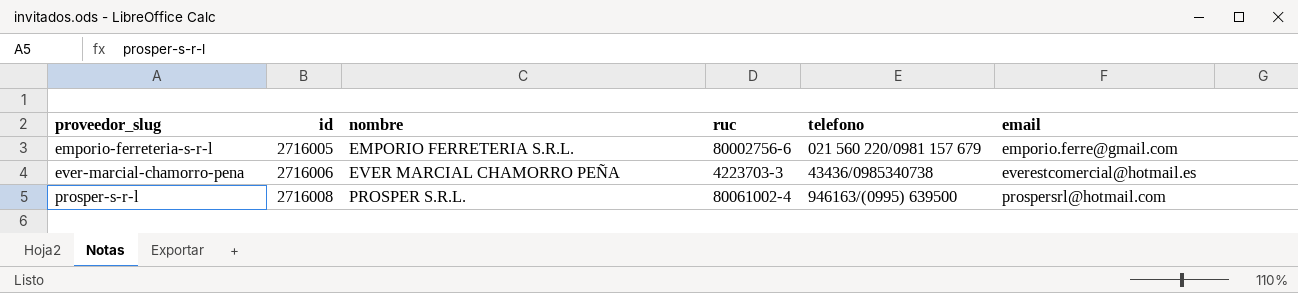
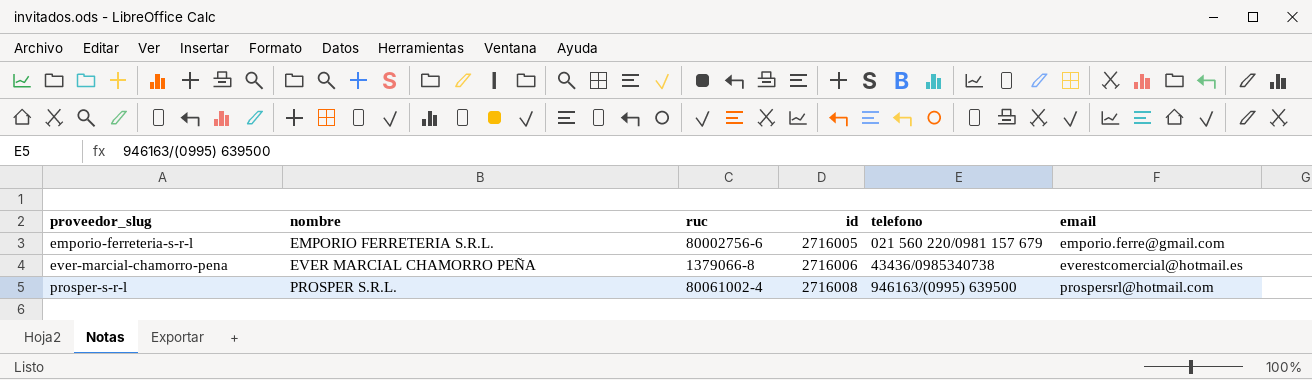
column id | position: 2 -> 4
ever-marcial-chamorro-pena | ruc: 4223703-3 -> 1379066-8

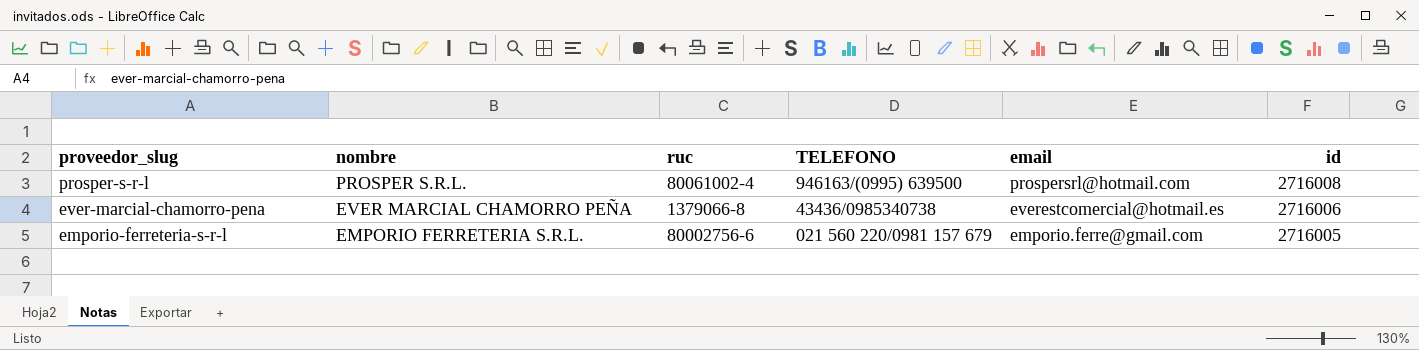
row order: proveedor_slug ascending -> proveedor_slug descending
column name: telefono -> TELEFONO
column id | position: 4 -> 6

